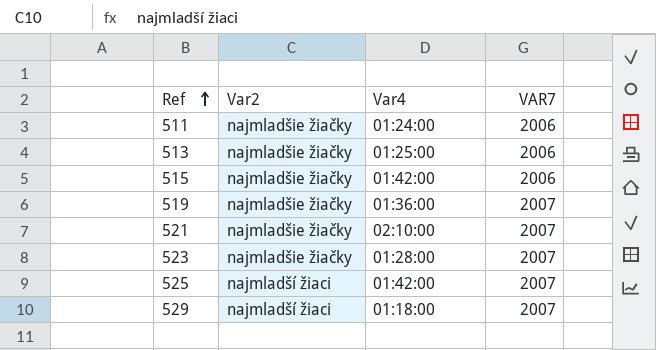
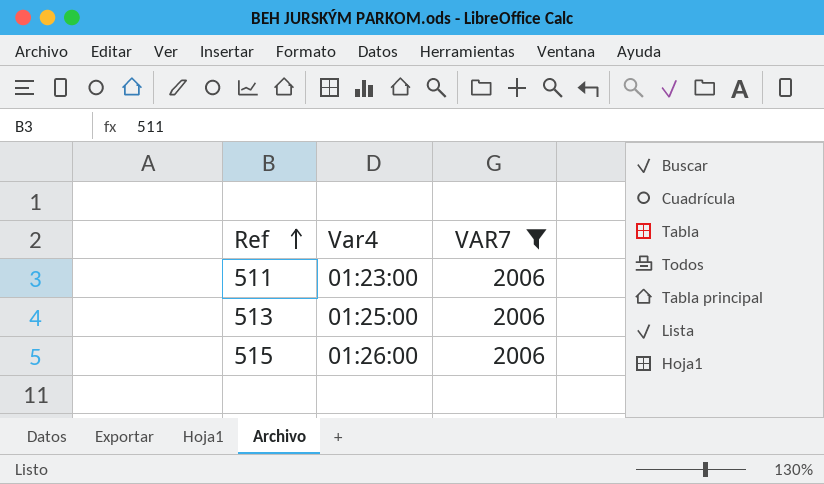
filter: none -> VAR7 = 2006
column Var2 | position: 2 -> none
511 | Var4: 01:24:00 -> 01:23:00
515 | Var4: 01:42:00 -> 01:26:00

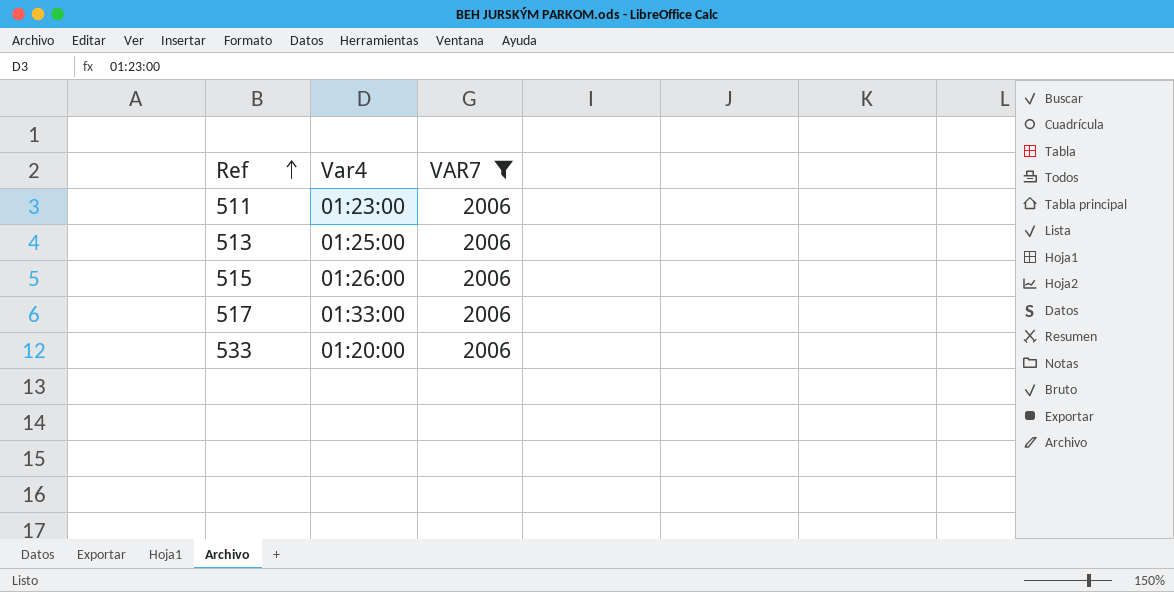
row 517: none -> 01:33:00 | 2006
row 533: none -> 01:20:00 | 2006

